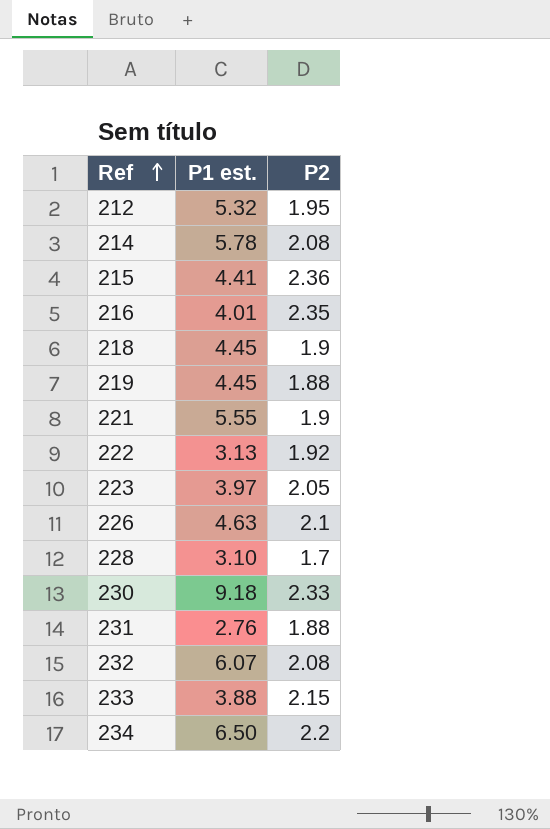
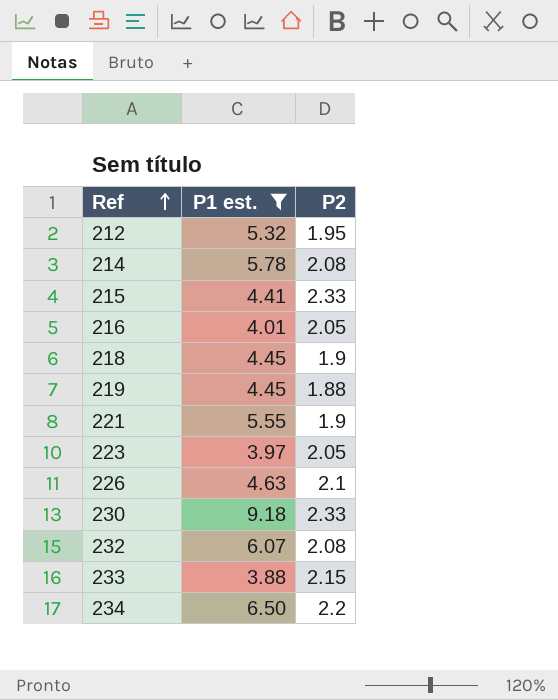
filter: none -> P1 est. >= 3.88
215 | P2: 2.36 -> 2.33
216 | P2: 2.35 -> 2.05

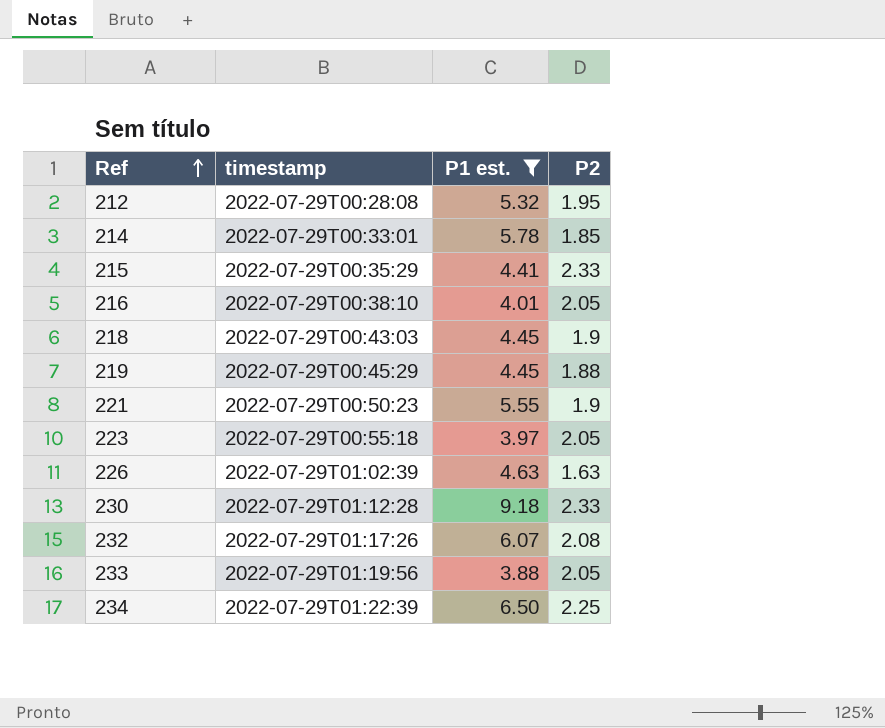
column timestamp | position: none -> 2
214 | P2: 2.08 -> 1.85
226 | P2: 2.1 -> 1.63
233 | P2: 2.15 -> 2.05
234 | P2: 2.2 -> 2.25

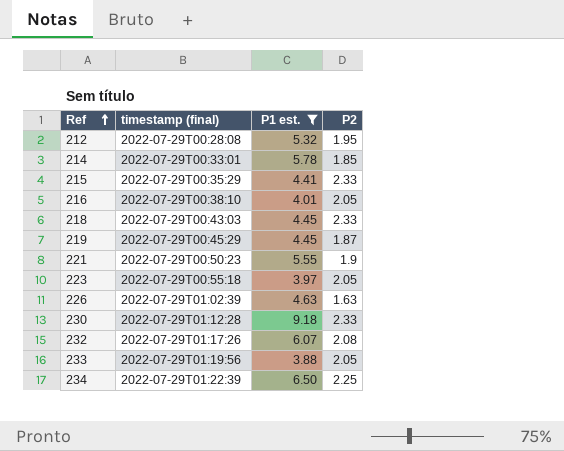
column name: timestamp -> timestamp (final)
218 | P2: 1.9 -> 2.33
219 | P2: 1.88 -> 1.87

